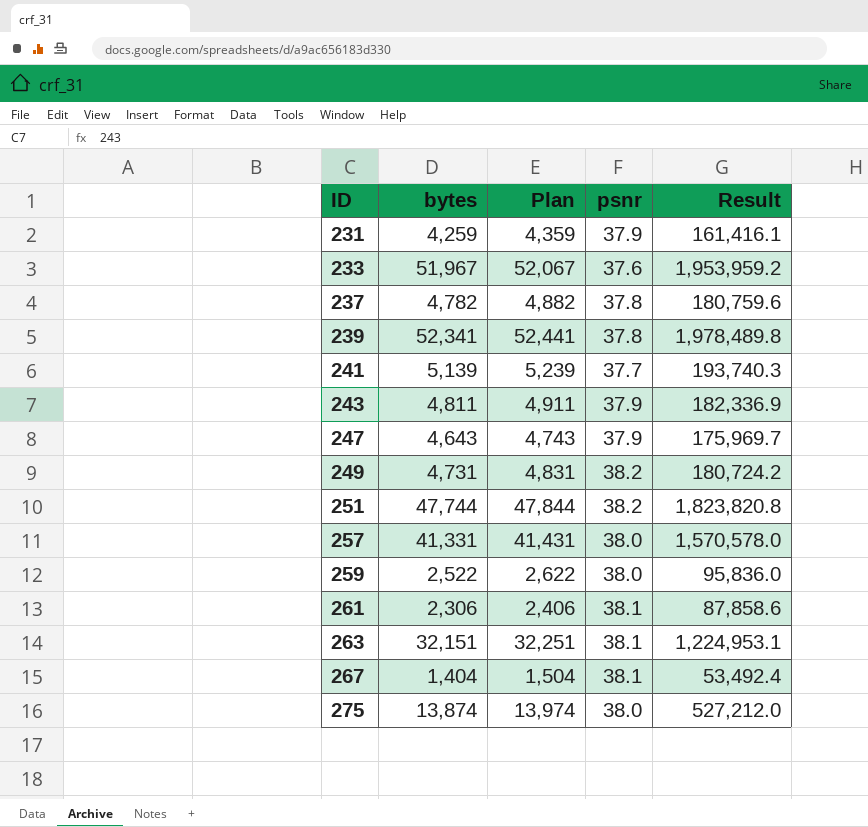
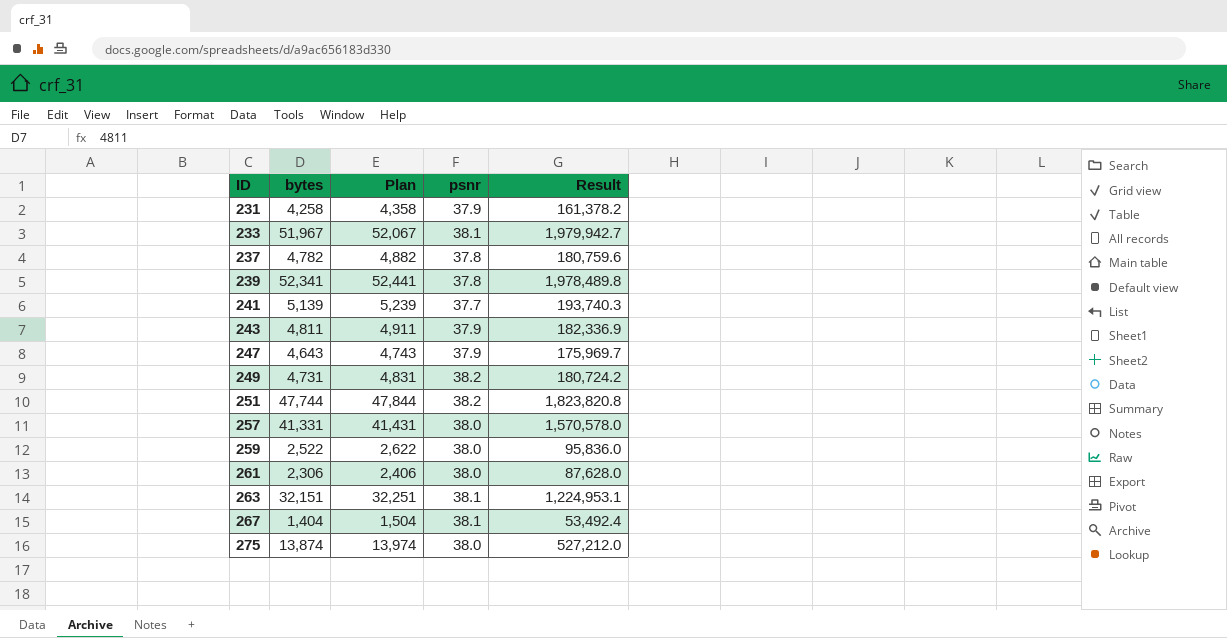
231 | bytes: 4,259 -> 4,258
231 | Plan: 4,359 -> 4,358
231 | Result: 161,416.1 -> 161,378.2
233 | psnr: 37.6 -> 38.1
233 | Result: 1,953,959.2 -> 1,979,942.7
261 | psnr: 38.1 -> 38.0
261 | Result: 87,858.6 -> 87,628.0

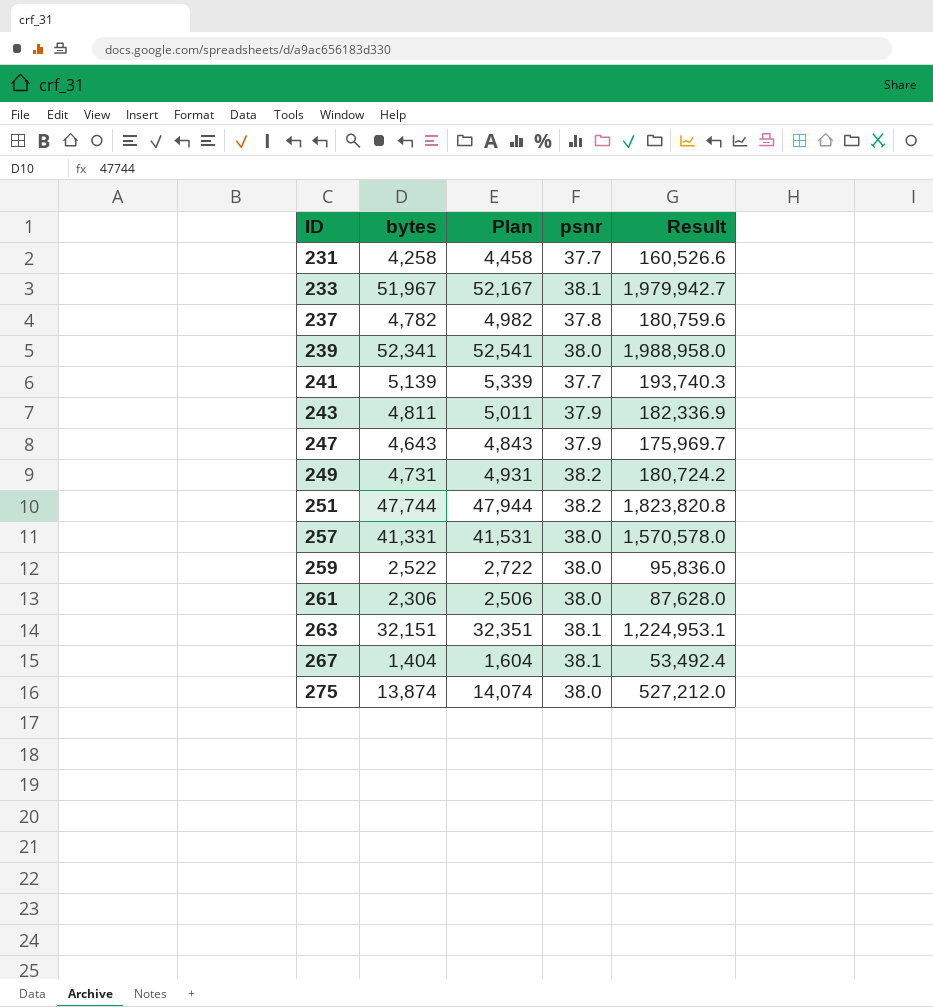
column Plan | formula: [bytes] + 100 -> [bytes] + 200
231 | psnr: 37.9 -> 37.7
231 | Result: 161,378.2 -> 160,526.6
239 | psnr: 37.8 -> 38.0
239 | Result: 1,978,489.8 -> 1,988,958.0

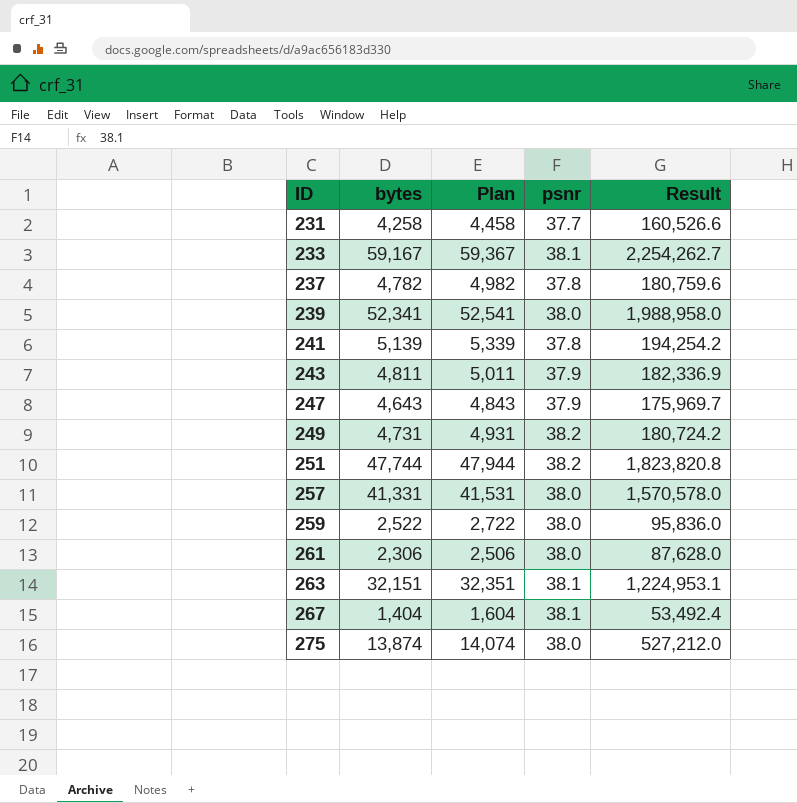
233 | bytes: 51,967 -> 59,167
233 | Plan: 52,167 -> 59,367
233 | Result: 1,979,942.7 -> 2,254,262.7
241 | psnr: 37.7 -> 37.8
241 | Result: 193,740.3 -> 194,254.2

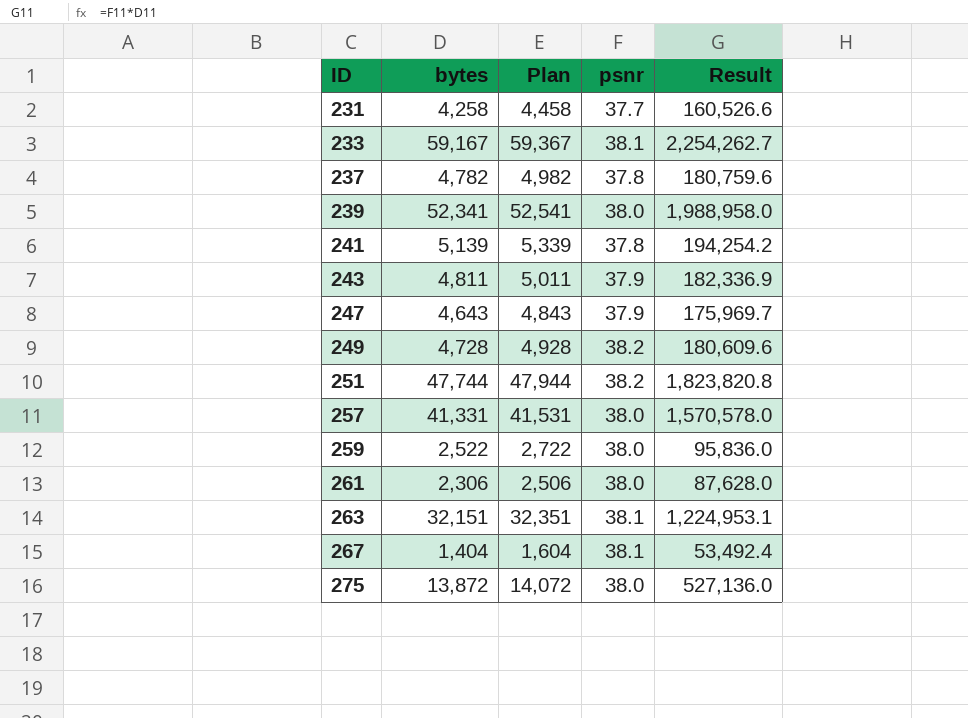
249 | bytes: 4,731 -> 4,728
249 | Plan: 4,931 -> 4,928
249 | Result: 180,724.2 -> 180,609.6
275 | bytes: 13,874 -> 13,872
275 | Plan: 14,074 -> 14,072
275 | Result: 527,212.0 -> 527,136.0

